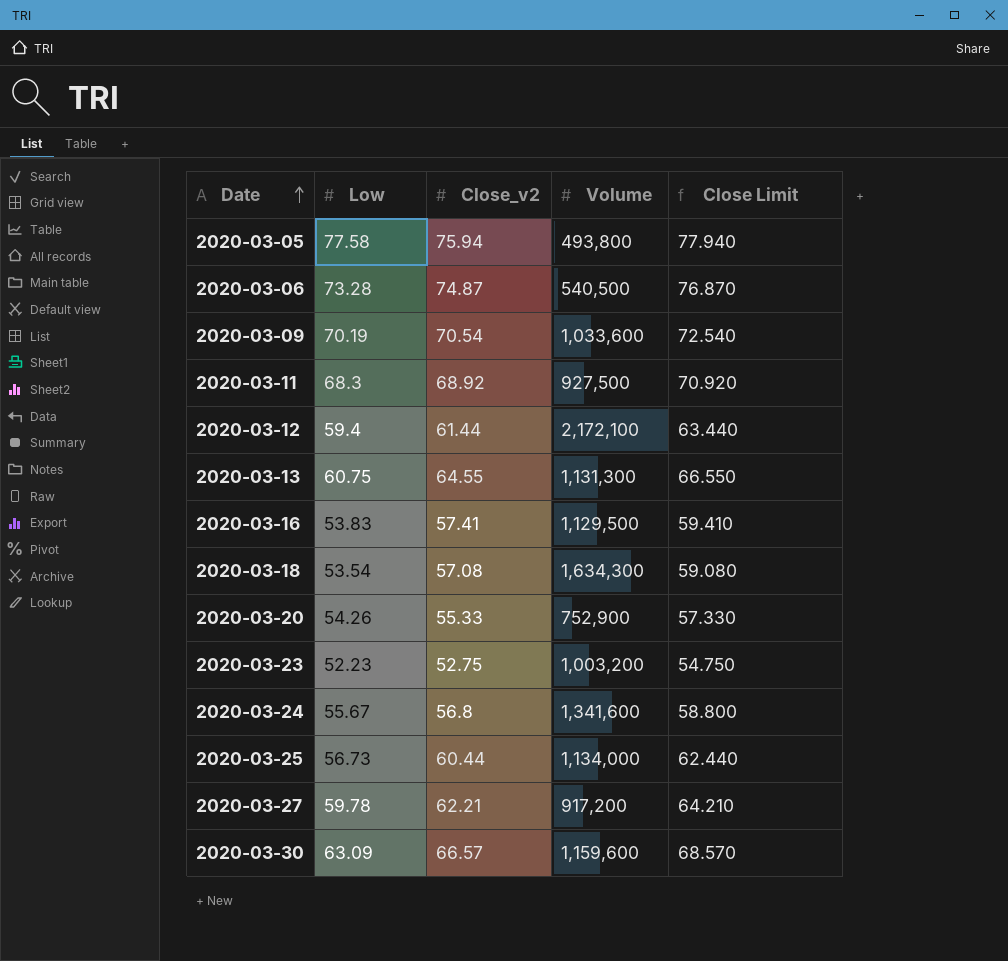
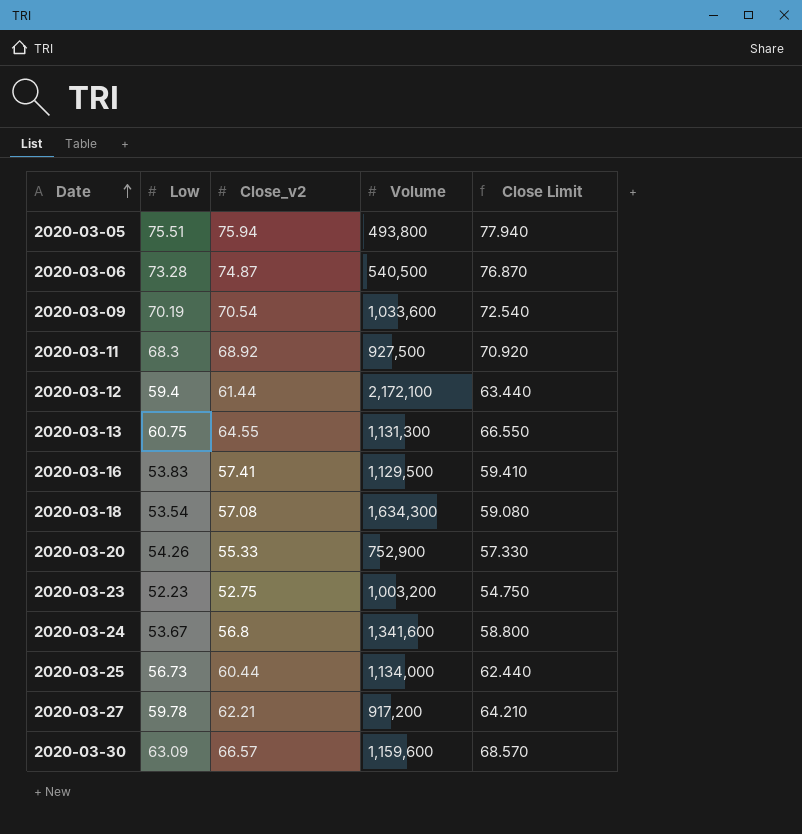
2020-03-05 | Low: 77.58 -> 75.51
2020-03-24 | Low: 55.67 -> 53.67

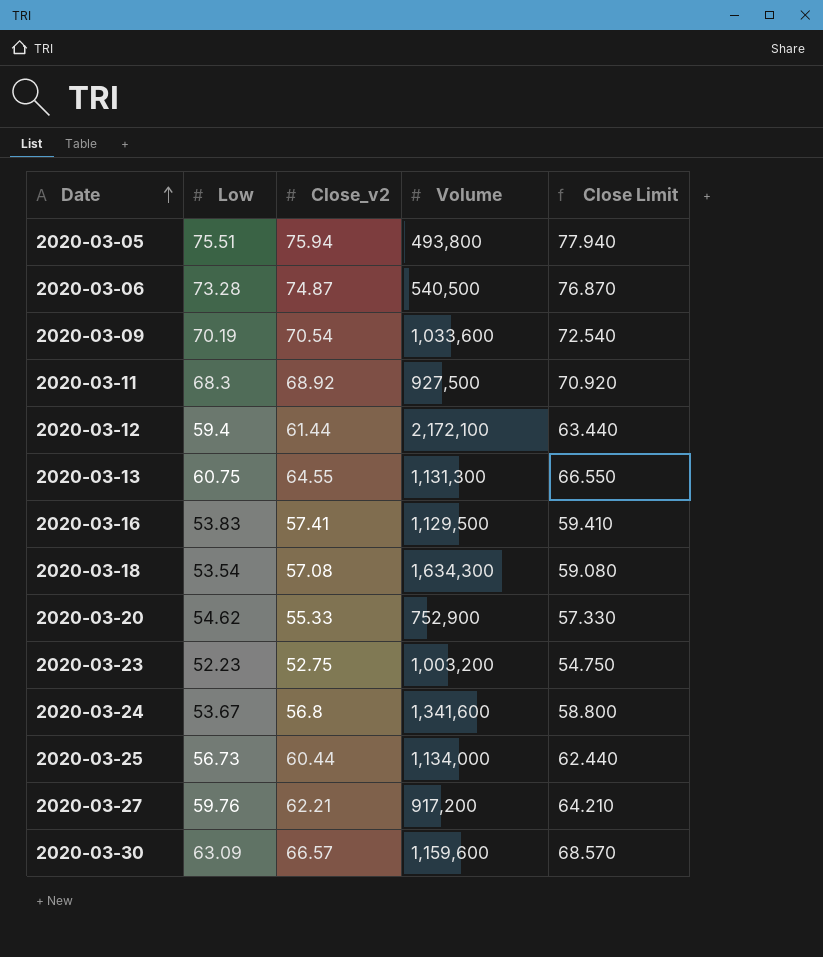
2020-03-20 | Low: 54.26 -> 54.62
2020-03-27 | Low: 59.78 -> 59.76

